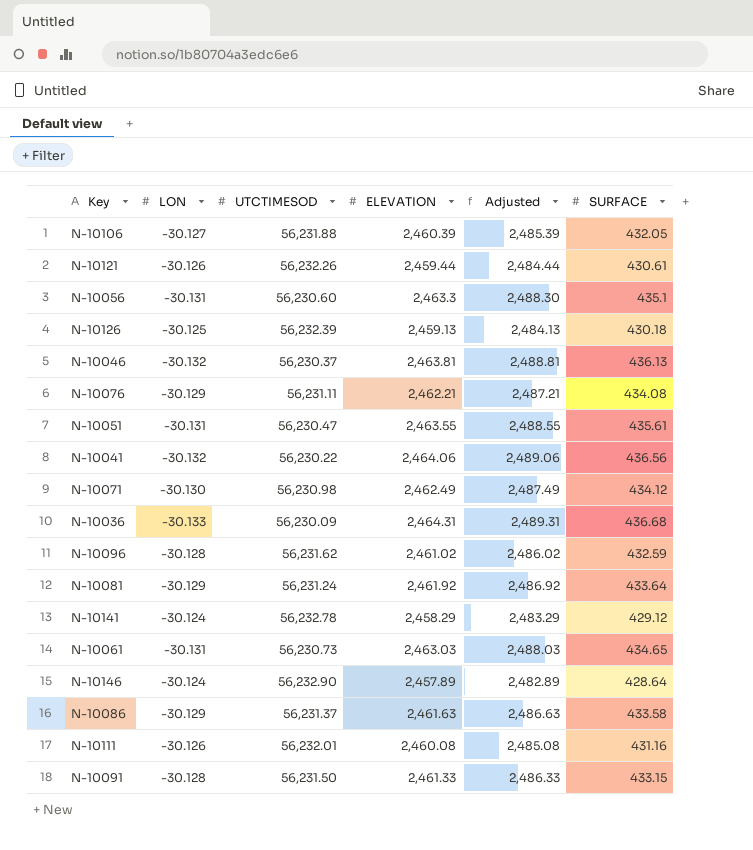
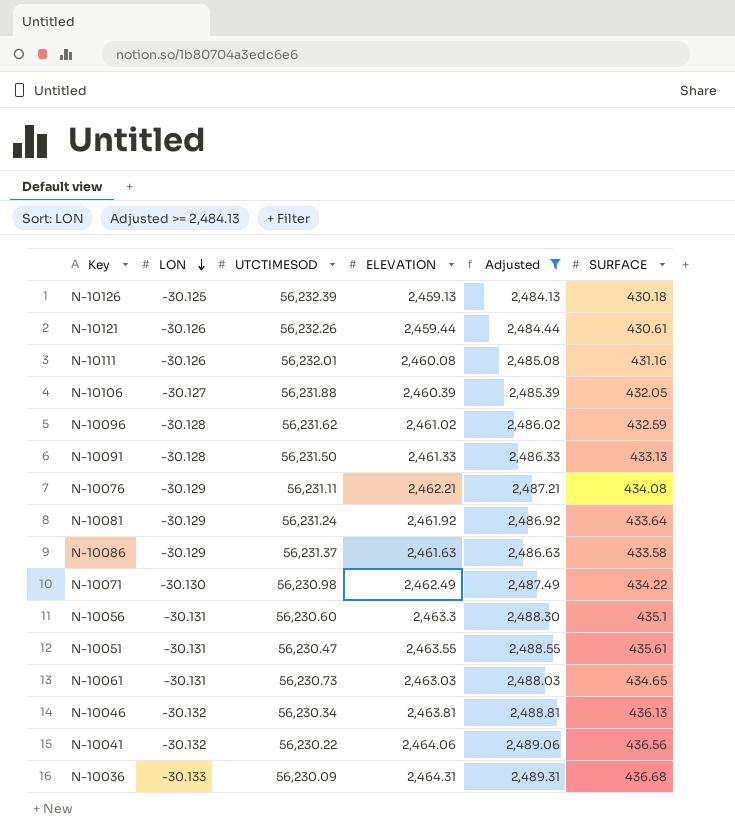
filter: none -> Adjusted >= 2,484.13
row order: none -> LON descending
N-10091 | SURFACE: 433.15 -> 433.13
N-10071 | SURFACE: 434.12 -> 434.22
N-10046 | UTCTIMESOD: 56,230.37 -> 56,230.34

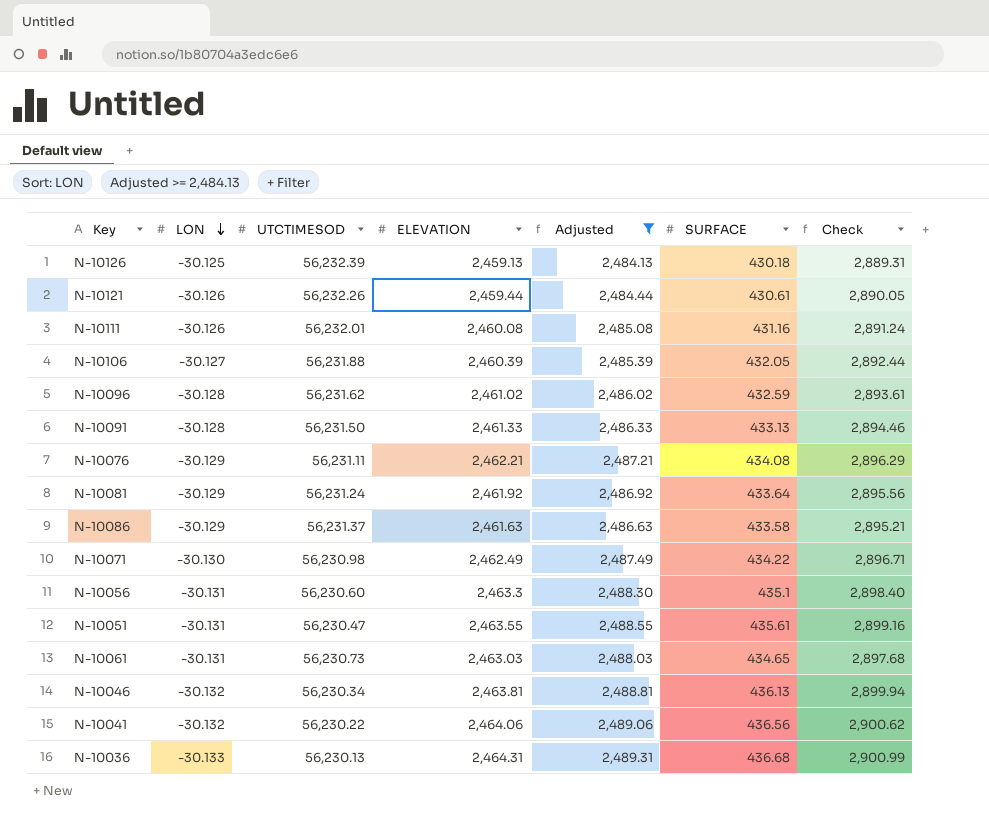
column Check | formula: none -> [ELEVATION] + [SURFACE]
N-10036 | UTCTIMESOD: 56,230.09 -> 56,230.13

